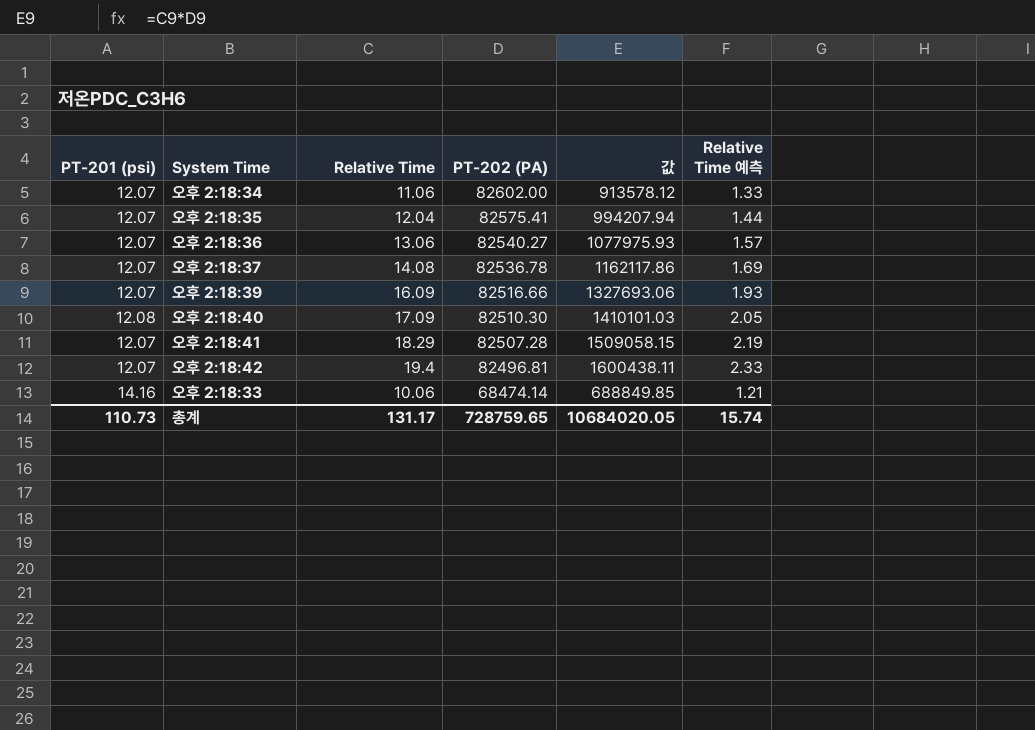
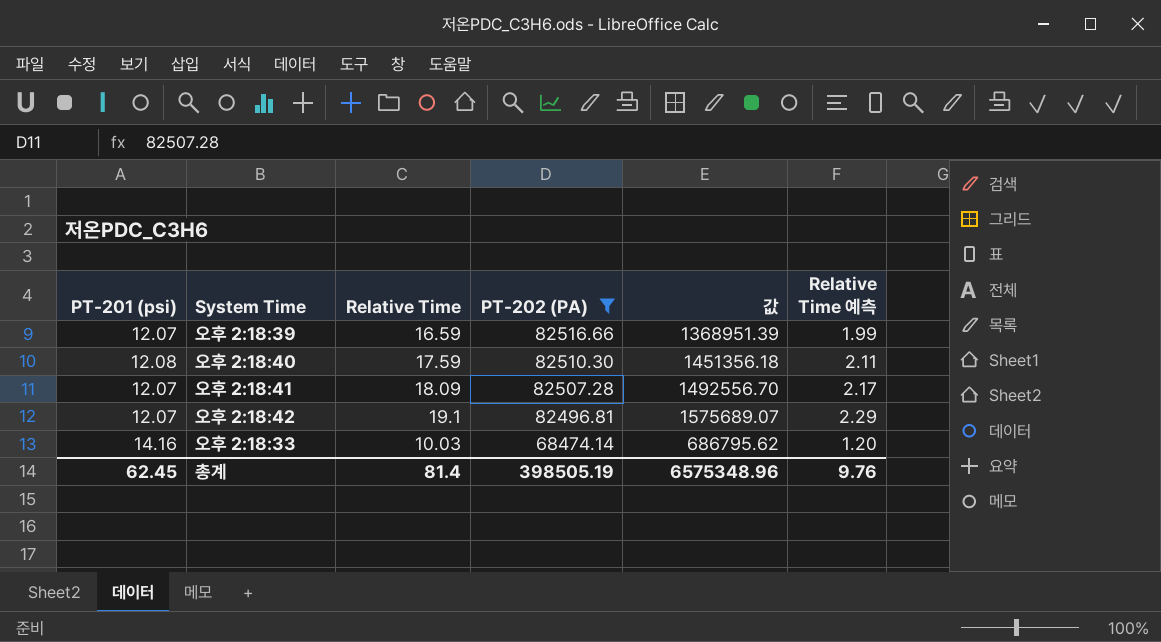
filter: none -> PT-202 (PA) <= 82516.66
오후 2:18:39 | Relative Time: 16.09 -> 16.59
오후 2:18:39 | 값: 1327693.06 -> 1368951.39
오후 2:18:39 | Relative Time 예측: 1.93 -> 1.99
오후 2:18:40 | Relative Time: 17.09 -> 17.59
오후 2:18:40 | 값: 1410101.03 -> 1451356.18
오후 2:18:40 | Relative Time 예측: 2.05 -> 2.11
오후 2:18:41 | Relative Time: 18.29 -> 18.09
오후 2:18:41 | 값: 1509058.15 -> 1492556.70
오후 2:18:41 | Relative Time 예측: 2.19 -> 2.17
오후 2:18:42 | Relative Time: 19.4 -> 19.1
오후 2:18:42 | 값: 1600438.11 -> 1575689.07
오후 2:18:42 | Relative Time 예측: 2.33 -> 2.29
오후 2:18:33 | Relative Time: 10.06 -> 10.03
오후 2:18:33 | 값: 688849.85 -> 686795.62
오후 2:18:33 | Relative Time 예측: 1.21 -> 1.20
총계 | PT-201 (psi): 110.73 -> 62.45
총계 | Relative Time: 131.17 -> 81.4
총계 | PT-202 (PA): 728759.65 -> 398505.19
총계 | 값: 10684020.05 -> 6575348.96
총계 | Relative Time 예측: 15.74 -> 9.76

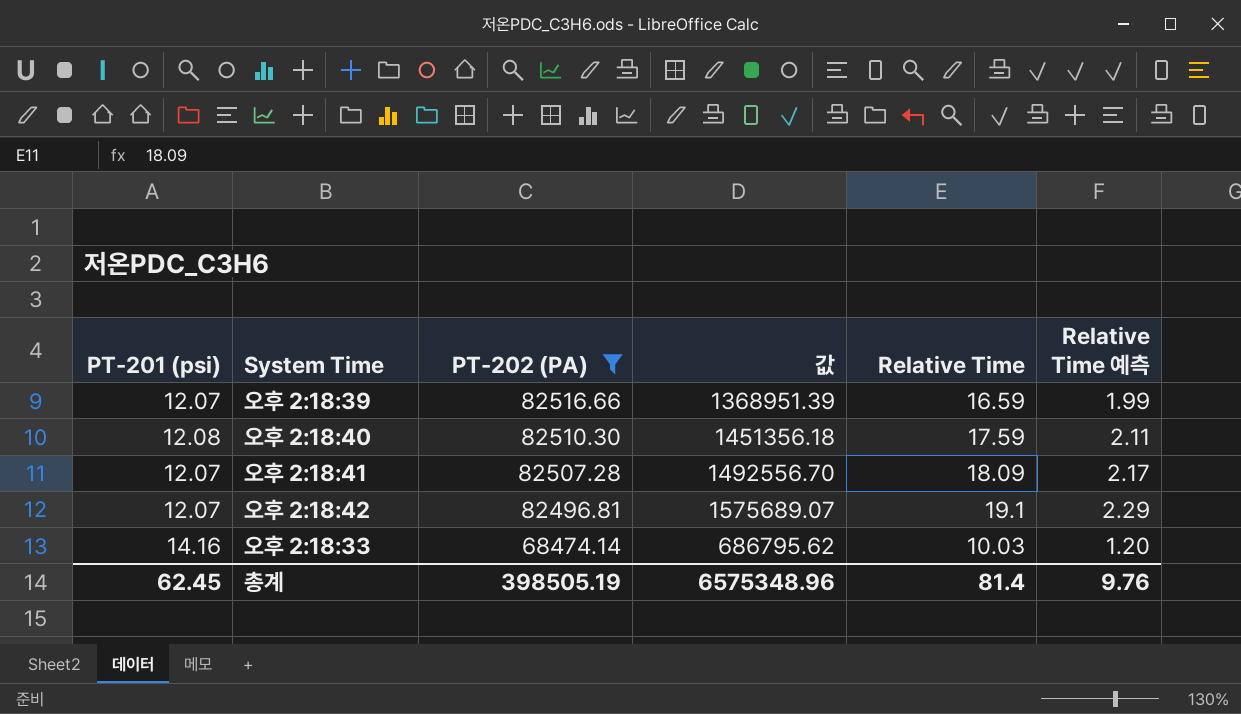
column Relative Time | position: 3 -> 5

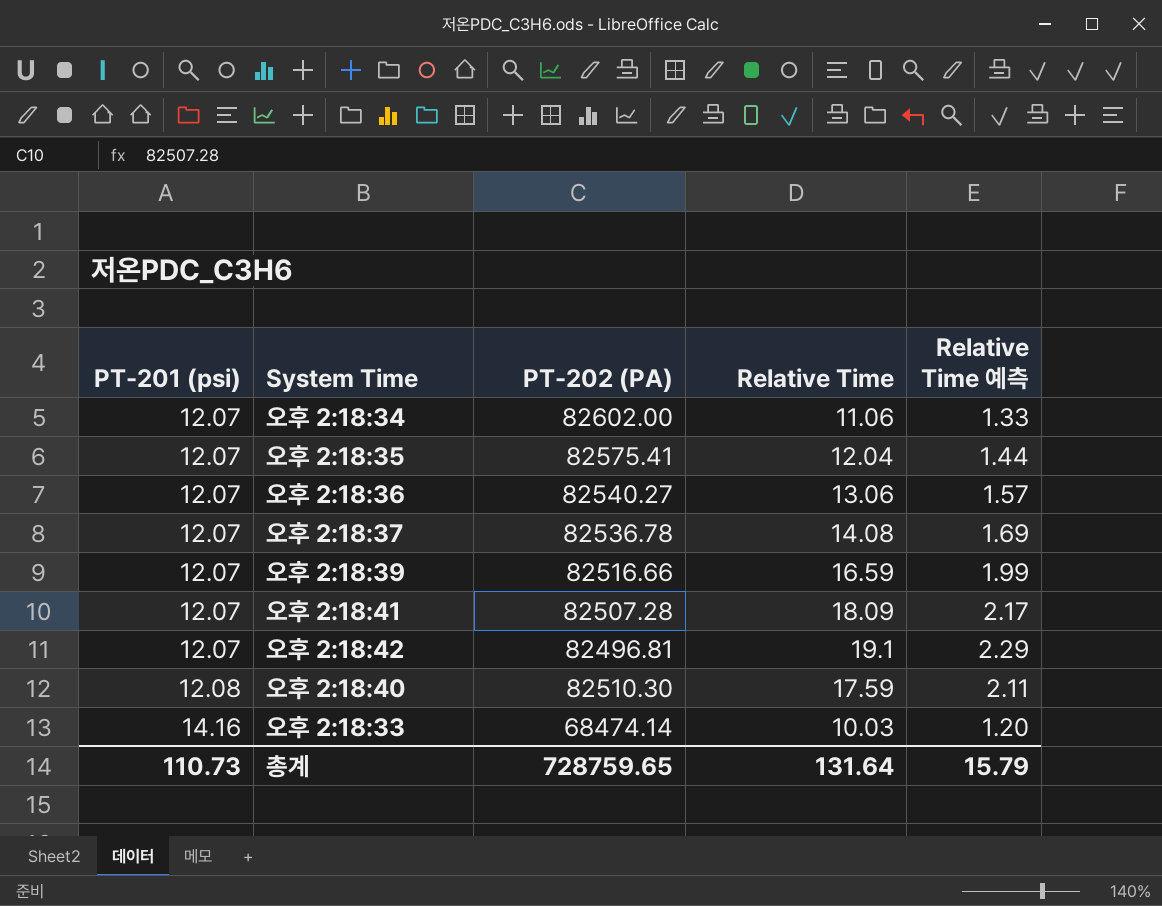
filter: PT-202 (PA) <= 82516.66 -> none
row order: PT-202 (PA) descending -> PT-201 (psi) ascending
column 값 | formula: [PT-202 (PA)] * [Relative Time] -> none
총계 | PT-201 (psi): 62.45 -> 110.73
총계 | PT-202 (PA): 398505.19 -> 728759.65
총계 | Relative Time: 81.4 -> 131.64
총계 | Relative Time 예측: 9.76 -> 15.79

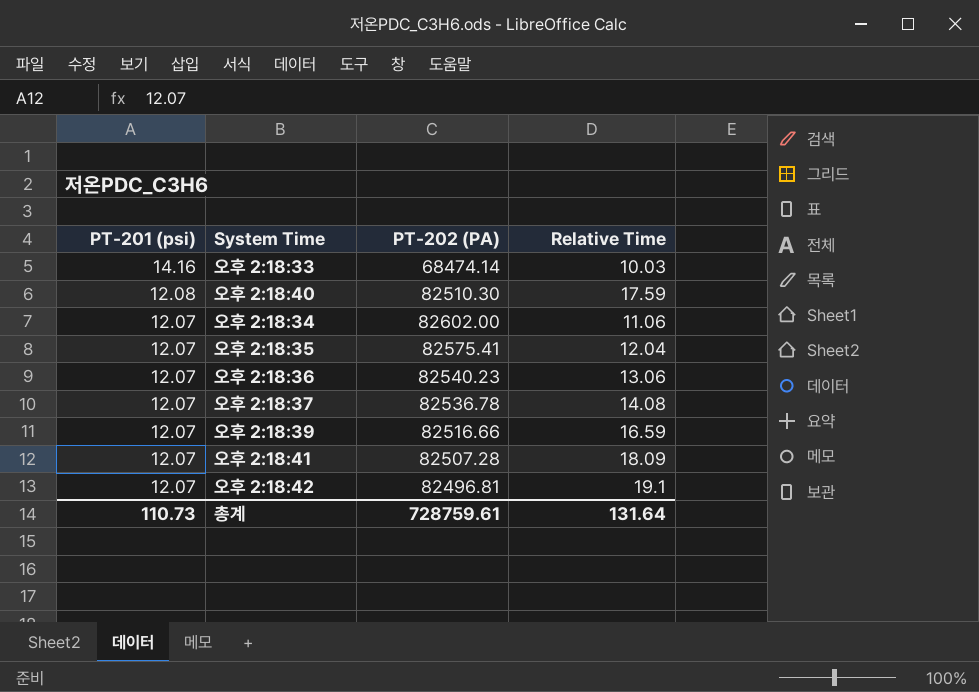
row order: PT-201 (psi) ascending -> PT-201 (psi) descending
column Relative Time 예측 | formula: [Relative Time] * 0.12 -> none
오후 2:18:36 | PT-202 (PA): 82540.27 -> 82540.23
총계 | PT-202 (PA): 728759.65 -> 728759.61

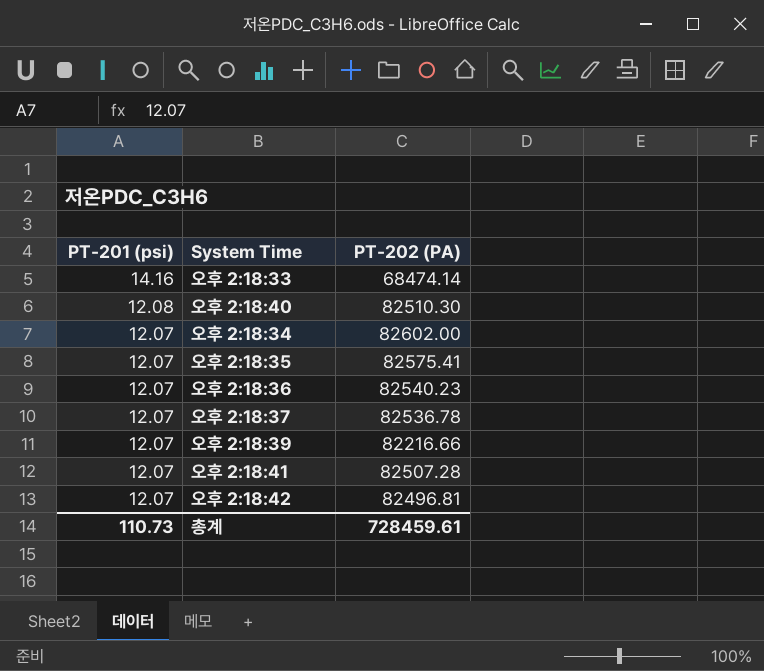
column Relative Time | position: 4 -> none
오후 2:18:39 | PT-202 (PA): 82516.66 -> 82216.66
총계 | PT-202 (PA): 728759.61 -> 728459.61

